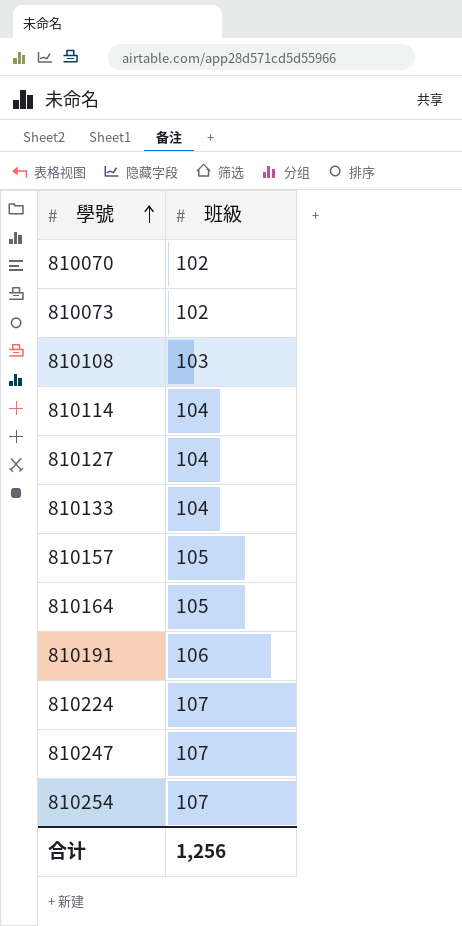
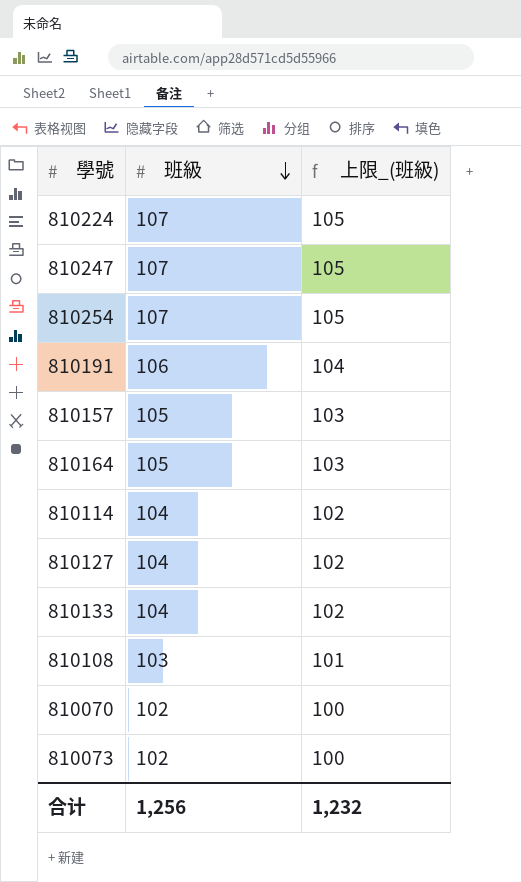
row order: 學號 ascending -> 班級 descending
column 上限_(班級) | formula: none -> [班級] - 2

